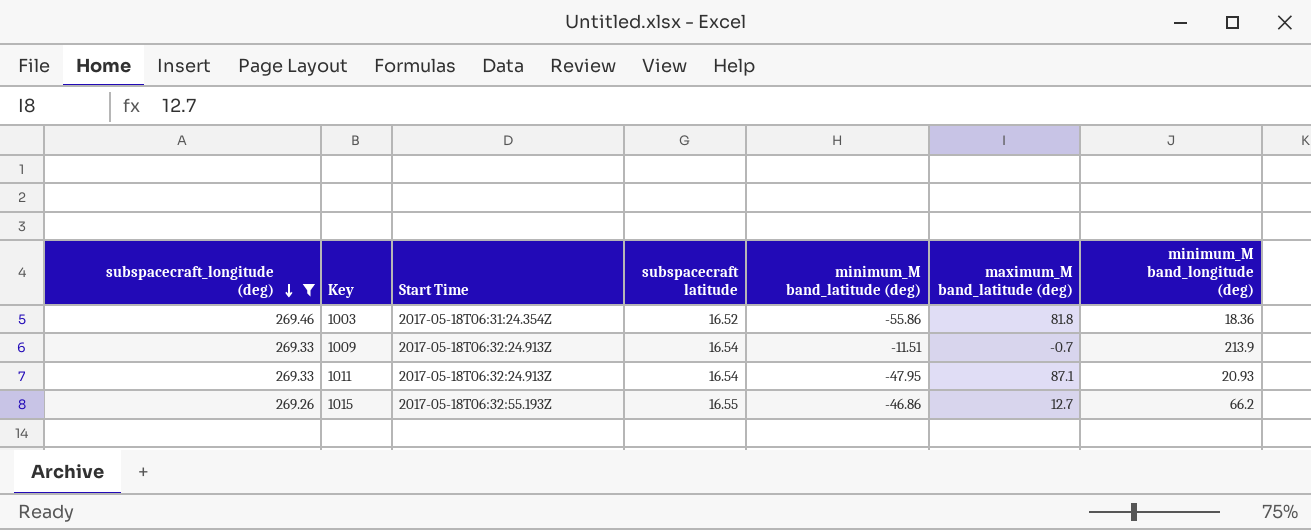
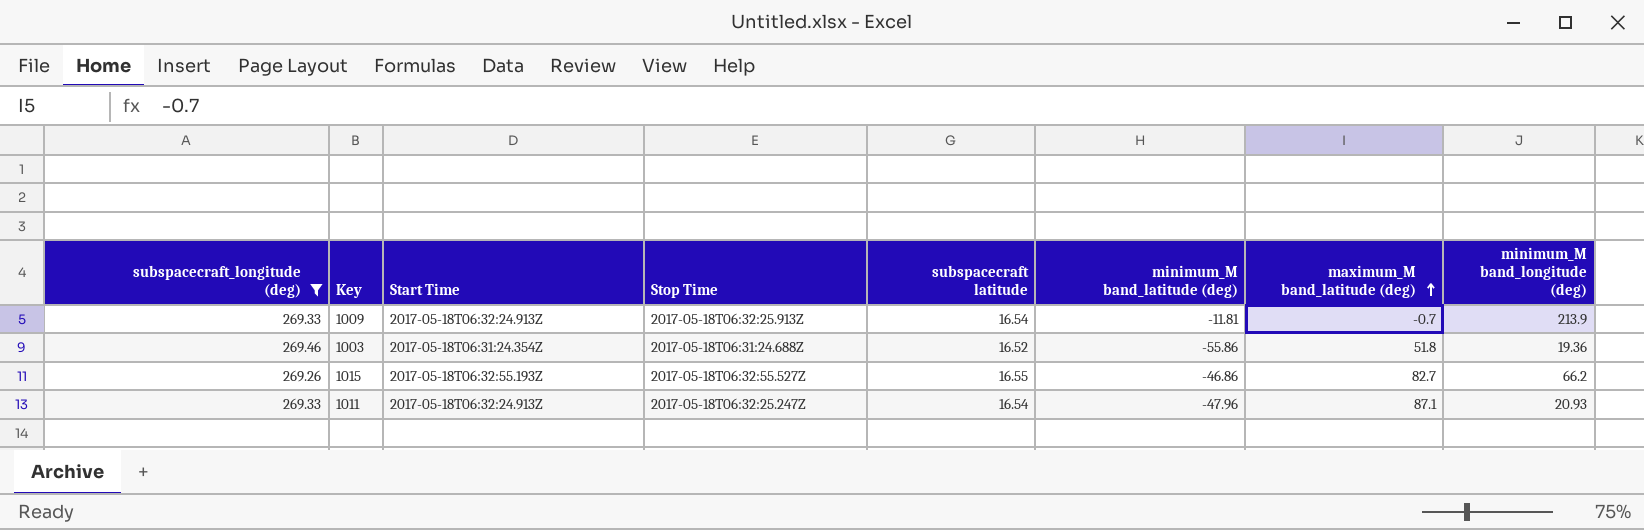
row order: subspacecraft_longitude (deg) descending -> maximum_M band_latitude (deg) ascending
column Stop Time | position: none -> 4
1009 | minimum_M band_latitude (deg): -11.51 -> -11.81
1003 | maximum_M band_latitude (deg): 81.8 -> 51.8
1003 | minimum_M band_longitude (deg): 18.36 -> 19.36
1015 | maximum_M band_latitude (deg): 12.7 -> 82.7
1011 | minimum_M band_latitude (deg): -47.95 -> -47.96

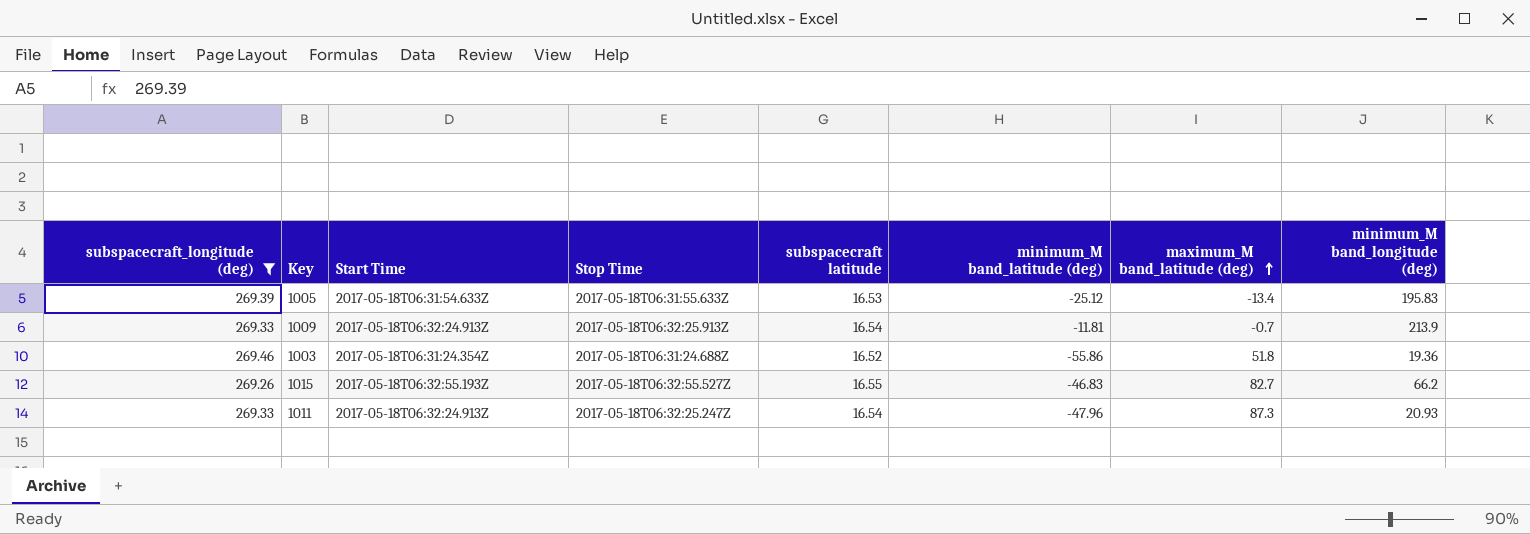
row 1005: none -> 269.39 | 2017-05-18T06:31:54.633Z | 2017-05-18T06:31:55.633Z | 16.53 | -25.12 | -13.4 | 195.83
1015 | minimum_M band_latitude (deg): -46.86 -> -46.83
1011 | maximum_M band_latitude (deg): 87.1 -> 87.3

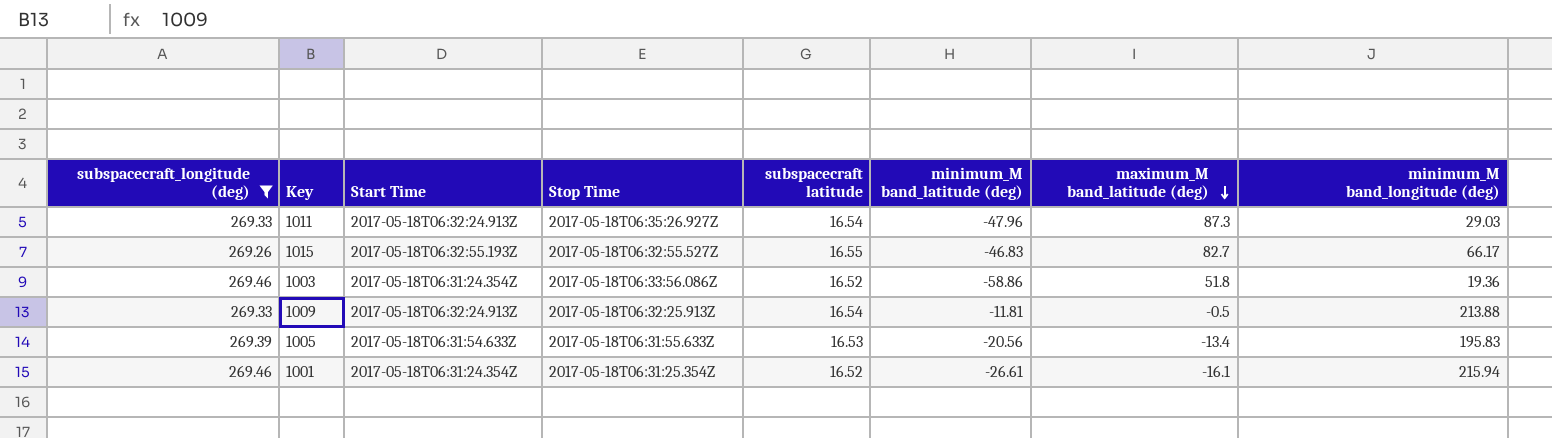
row order: maximum_M band_latitude (deg) ascending -> maximum_M band_latitude (deg) descending
1011 | Stop Time: 2017-05-18T06:32:25.247Z -> 2017-05-18T06:35:26.927Z
1011 | minimum_M band_longitude (deg): 20.93 -> 29.03
1015 | minimum_M band_longitude (deg): 66.2 -> 66.17
1003 | Stop Time: 2017-05-18T06:31:24.688Z -> 2017-05-18T06:33:56.086Z
1003 | minimum_M band_latitude (deg): -55.86 -> -58.86
1009 | maximum_M band_latitude (deg): -0.7 -> -0.5
1009 | minimum_M band_longitude (deg): 213.9 -> 213.88
1005 | minimum_M band_latitude (deg): -25.12 -> -20.56
row 1001: none -> 269.46 | 2017-05-18T06:31:24.354Z | 2017-05-18T06:31:25.354Z | 16.52 | -26.61 | -16.1 | 215.94

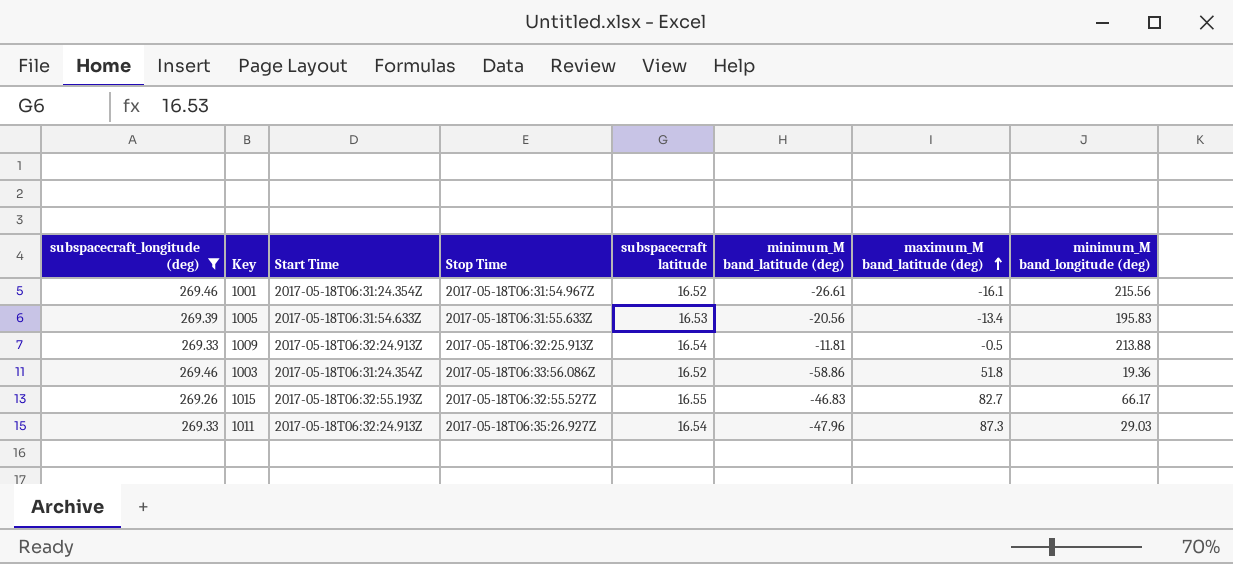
row order: maximum_M band_latitude (deg) descending -> maximum_M band_latitude (deg) ascending
1001 | Stop Time: 2017-05-18T06:31:25.354Z -> 2017-05-18T06:31:54.967Z
1001 | minimum_M band_longitude (deg): 215.94 -> 215.56

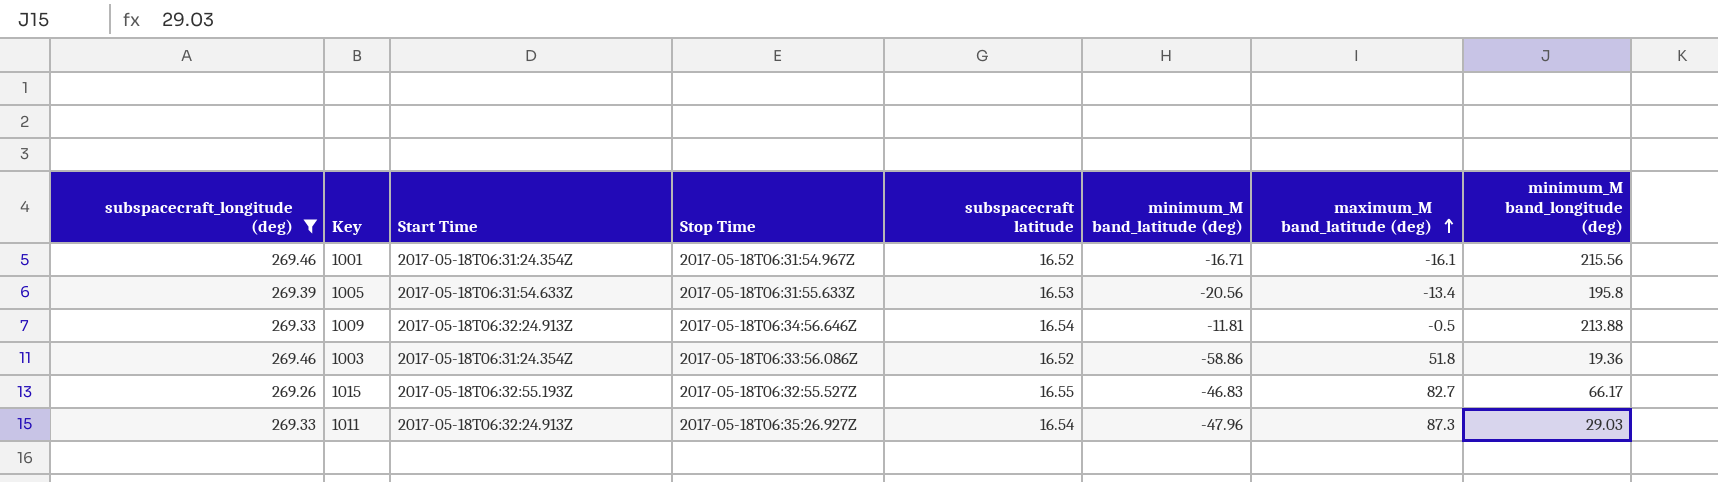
1001 | minimum_M band_latitude (deg): -26.61 -> -16.71
1005 | minimum_M band_longitude (deg): 195.83 -> 195.8
1009 | Stop Time: 2017-05-18T06:32:25.913Z -> 2017-05-18T06:34:56.646Z

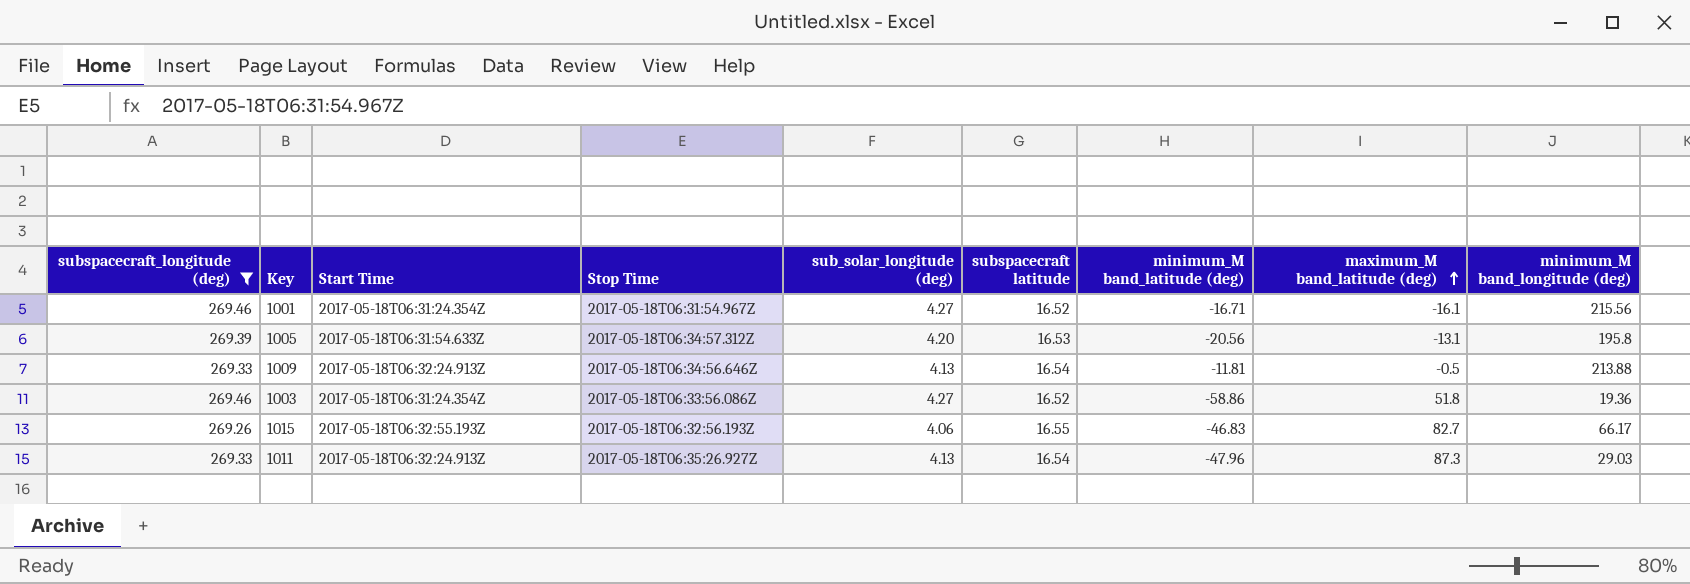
column sub_solar_longitude (deg) | position: none -> 5
1005 | Stop Time: 2017-05-18T06:31:55.633Z -> 2017-05-18T06:34:57.312Z
1005 | maximum_M band_latitude (deg): -13.4 -> -13.1
1015 | Stop Time: 2017-05-18T06:32:55.527Z -> 2017-05-18T06:32:56.193Z

